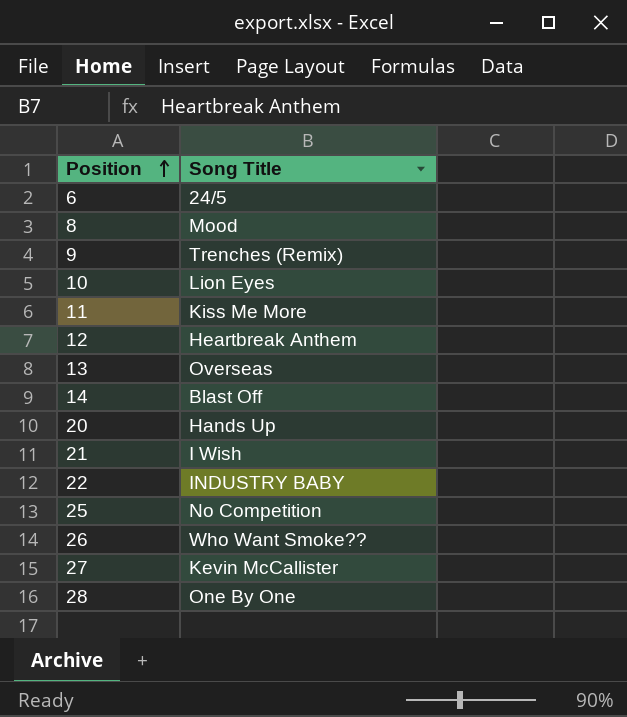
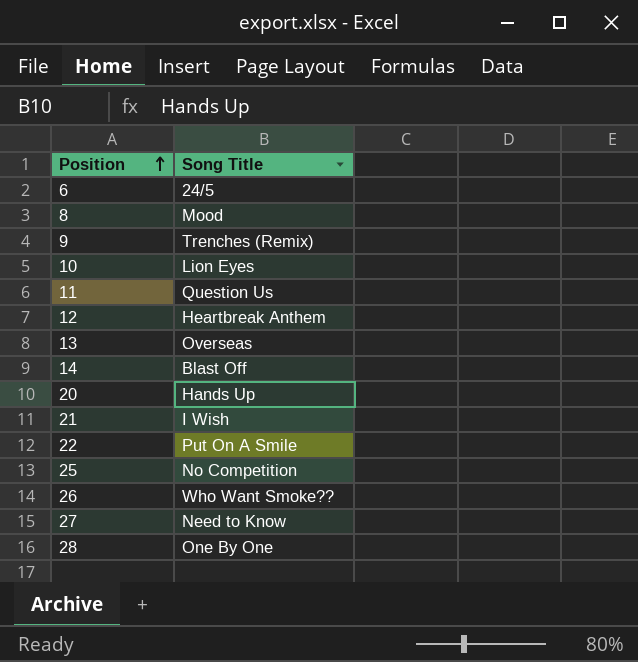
11 | Song Title: Kiss Me More -> Question Us
22 | Song Title: INDUSTRY BABY -> Put On A Smile
27 | Song Title: Kevin McCallister -> Need to Know

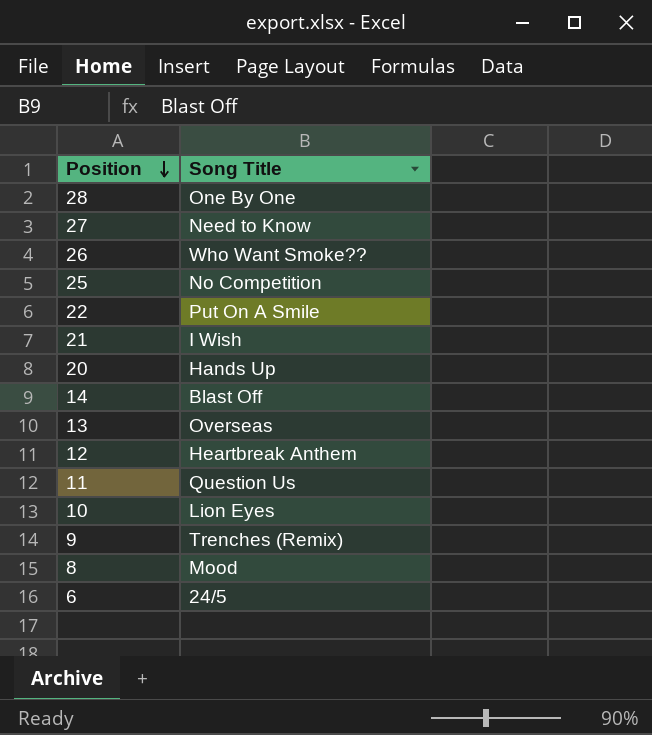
row order: Position ascending -> Position descending

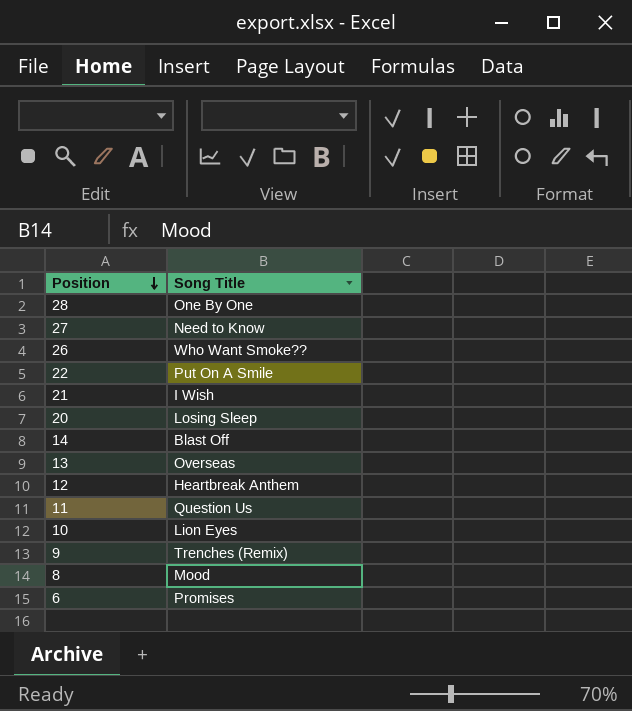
row 25: No Competition -> none
20 | Song Title: Hands Up -> Losing Sleep
6 | Song Title: 24/5 -> Promises

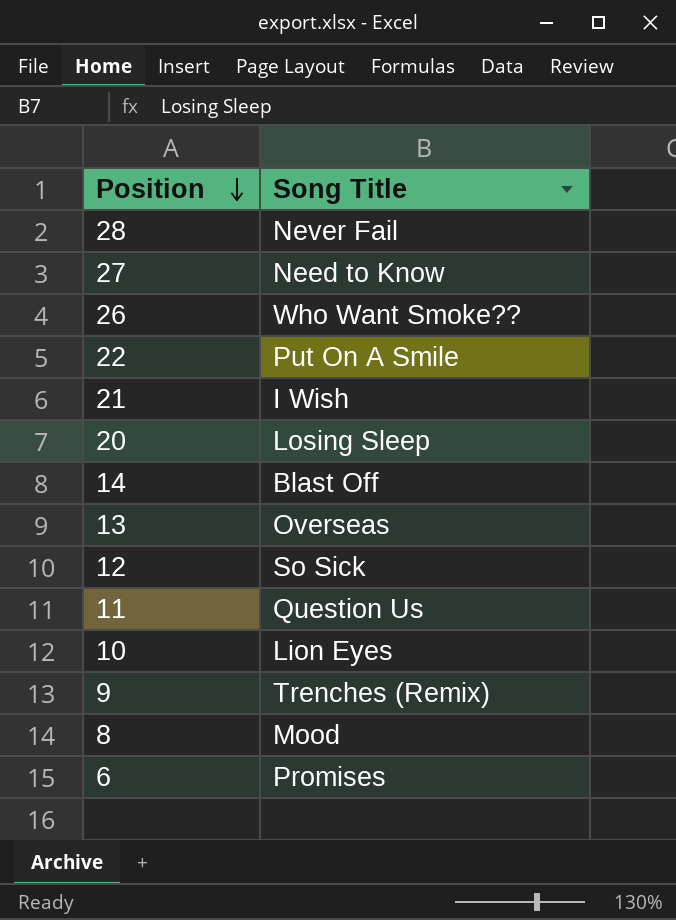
28 | Song Title: One By One -> Never Fail
12 | Song Title: Heartbreak Anthem -> So Sick

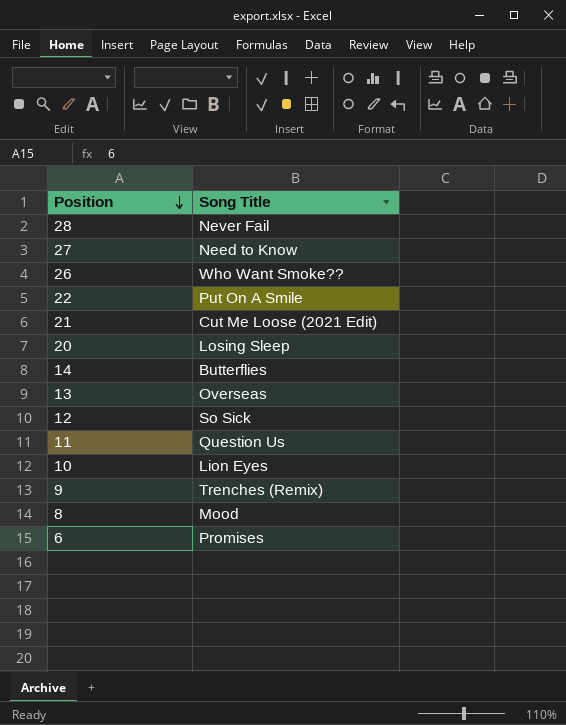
21 | Song Title: I Wish -> Cut Me Loose (2021 Edit)
14 | Song Title: Blast Off -> Butterflies

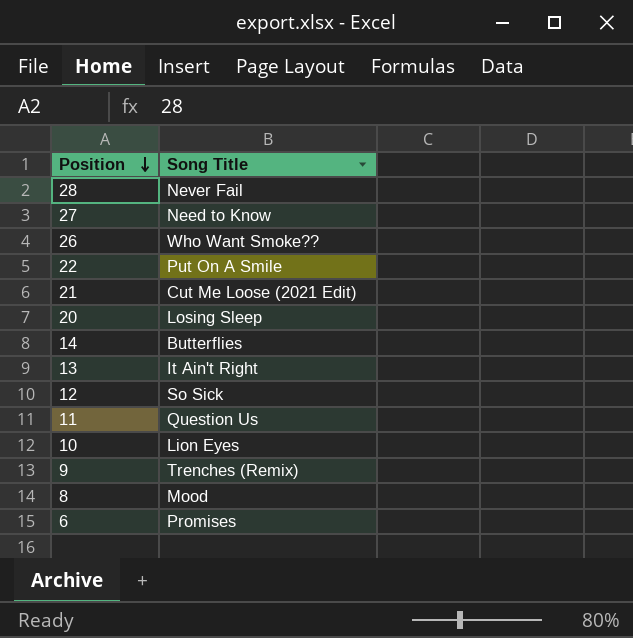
13 | Song Title: Overseas -> It Ain't Right

